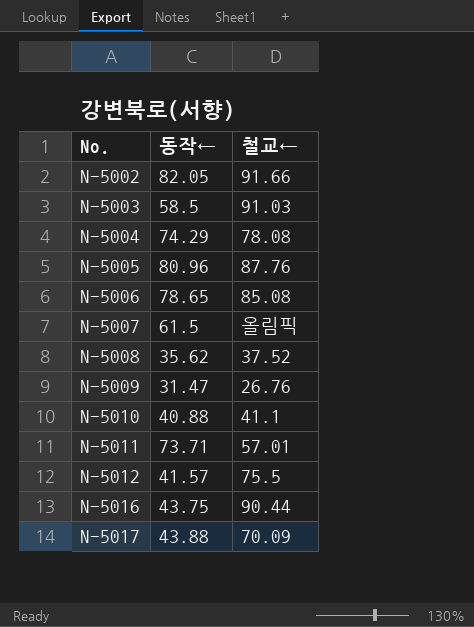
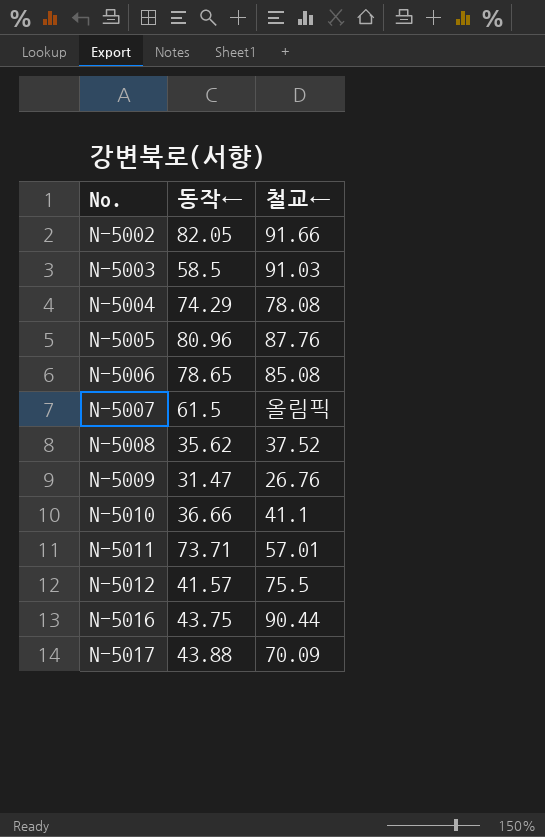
N-5010 | 동작←: 40.88 -> 36.66

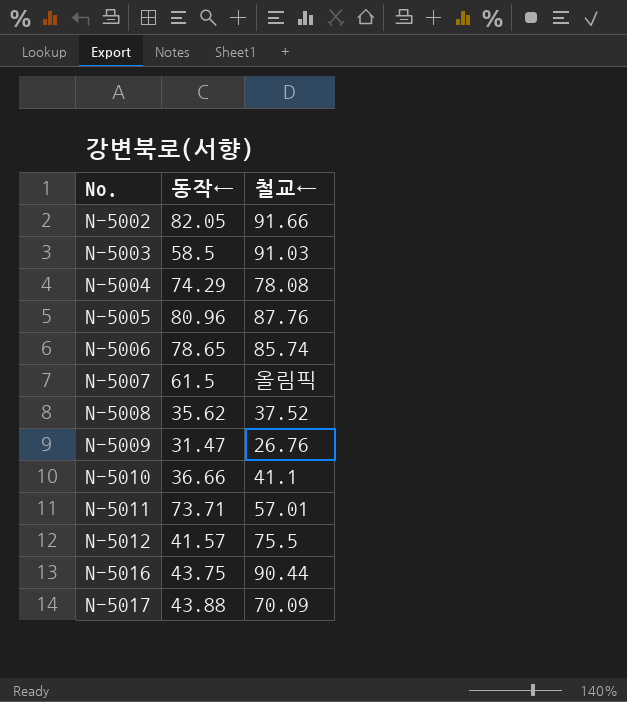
N-5006 | 철교←: 85.08 -> 85.74

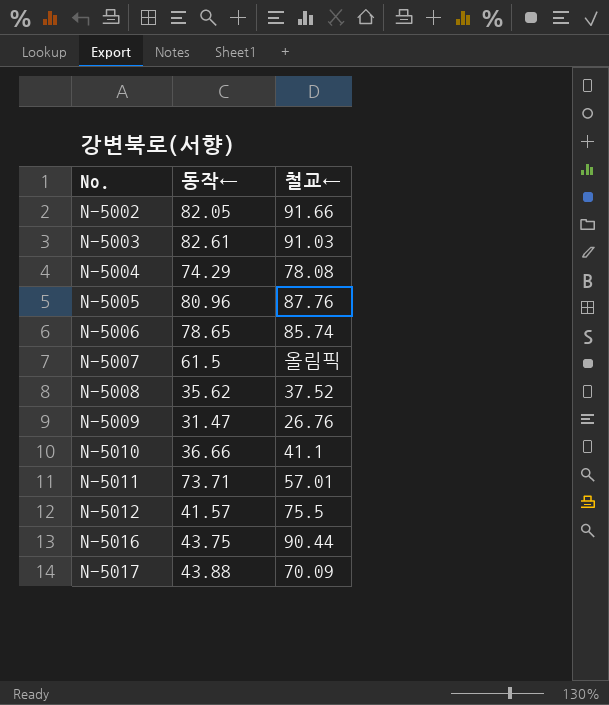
N-5003 | 동작←: 58.5 -> 82.61

